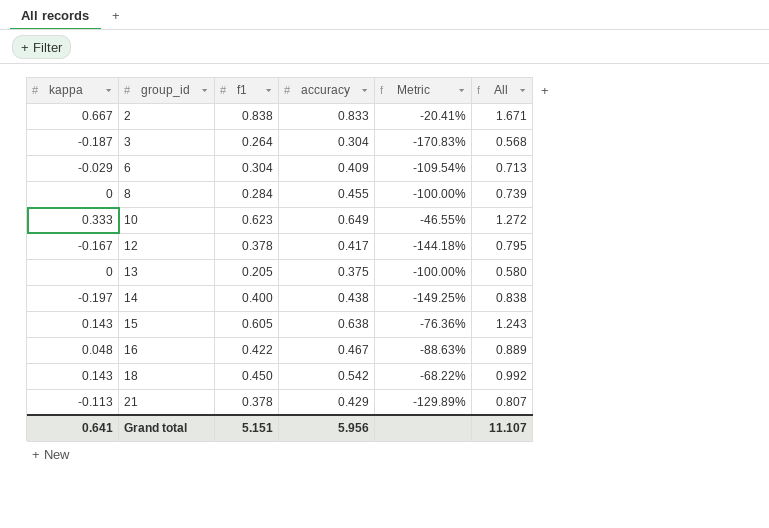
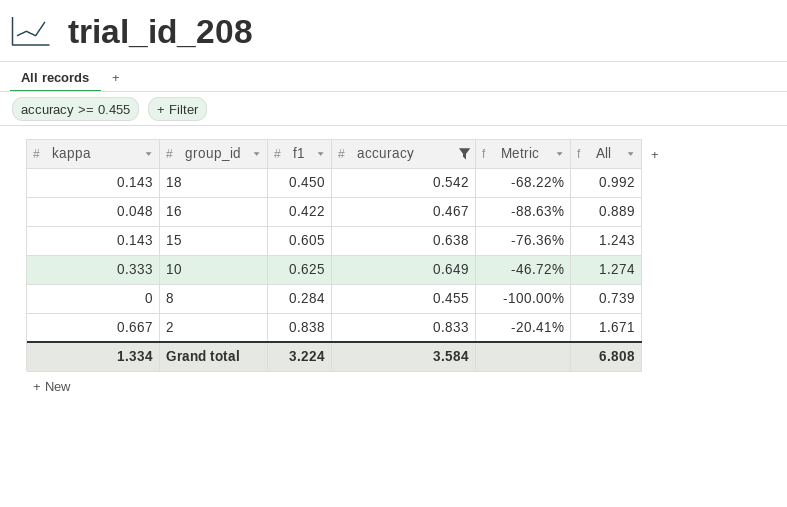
filter: none -> accuracy >= 0.455
row order: group_id ascending -> group_id descending
10 | f1: 0.623 -> 0.625
10 | Metric: -46.55% -> -46.72%
10 | All: 1.272 -> 1.274
Grand total | kappa: 0.641 -> 1.334
Grand total | f1: 5.151 -> 3.224
Grand total | accuracy: 5.956 -> 3.584
Grand total | All: 11.107 -> 6.808

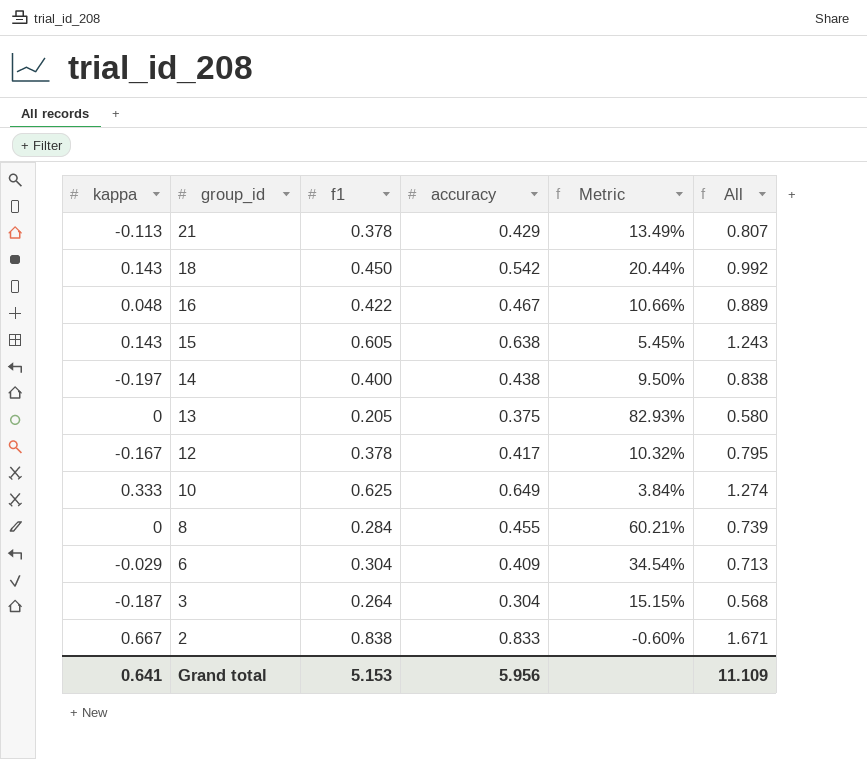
filter: accuracy >= 0.455 -> none
column Metric | formula: ([kappa] - [f1]) / [f1] -> ([accuracy] - [f1]) / [f1]
Grand total | kappa: 1.334 -> 0.641
Grand total | f1: 3.224 -> 5.153
Grand total | accuracy: 3.584 -> 5.956
Grand total | All: 6.808 -> 11.109

